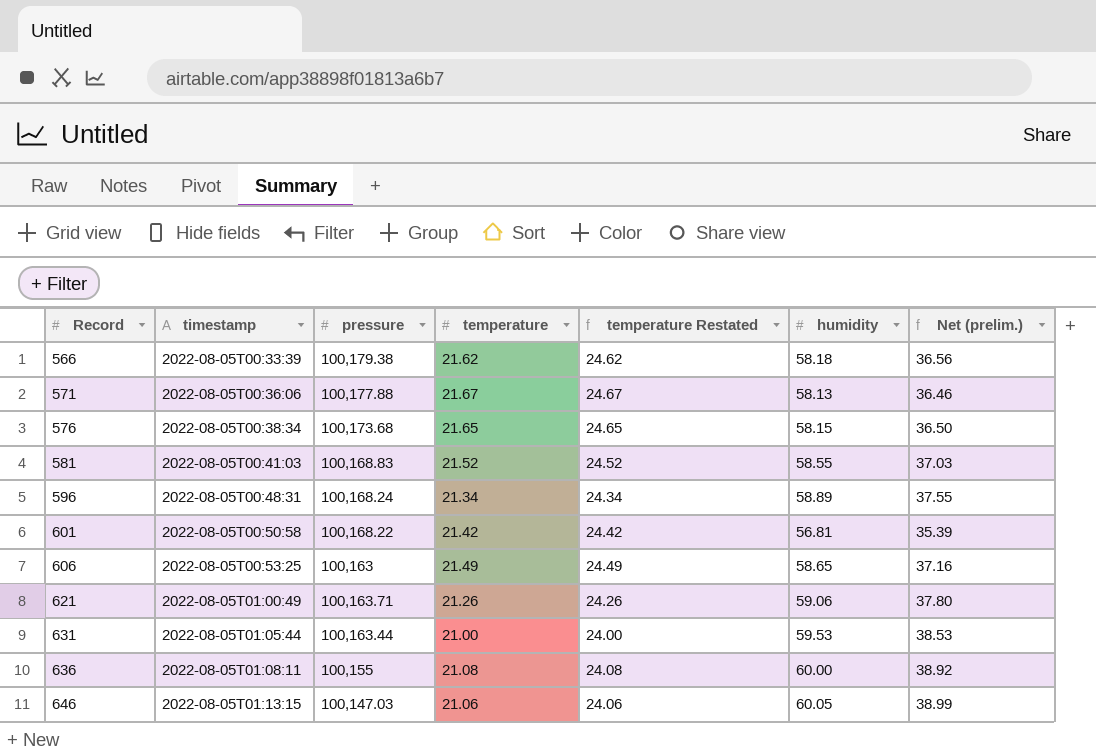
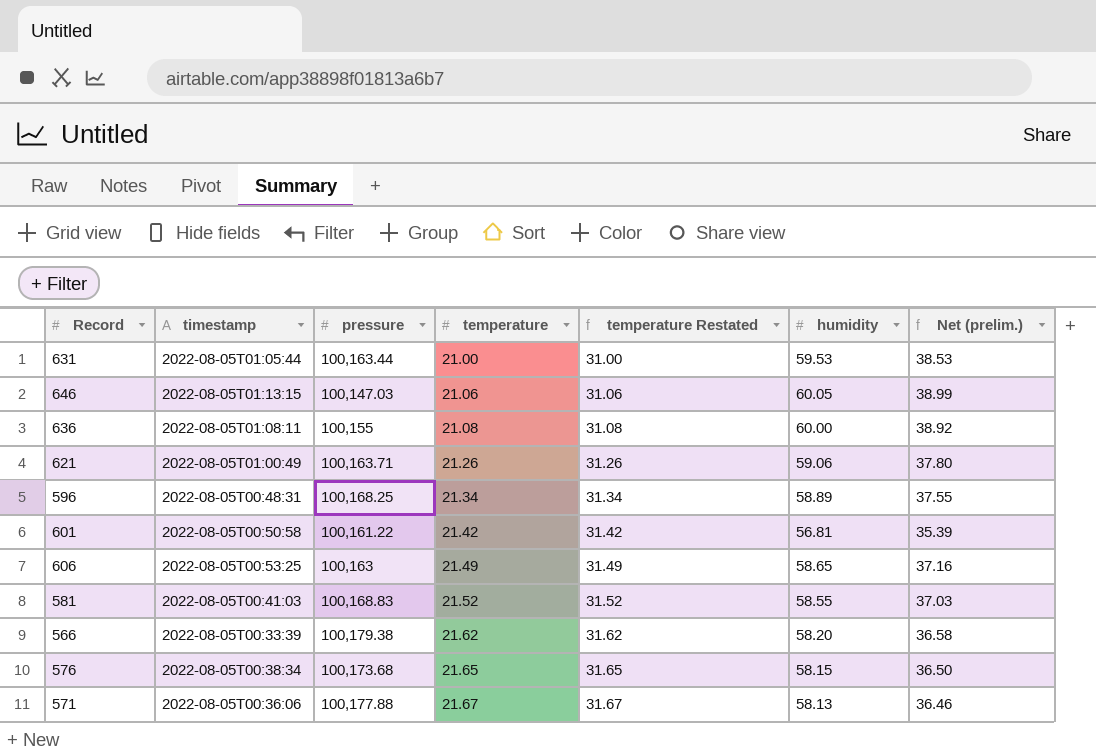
row order: Record ascending -> temperature ascending
column temperature Restated | formula: [temperature] + 3 -> [temperature] + 10
596 | pressure: 100,168.24 -> 100,168.25
601 | pressure: 100,168.22 -> 100,161.22
566 | humidity: 58.18 -> 58.20
566 | Net (prelim.): 36.56 -> 36.58

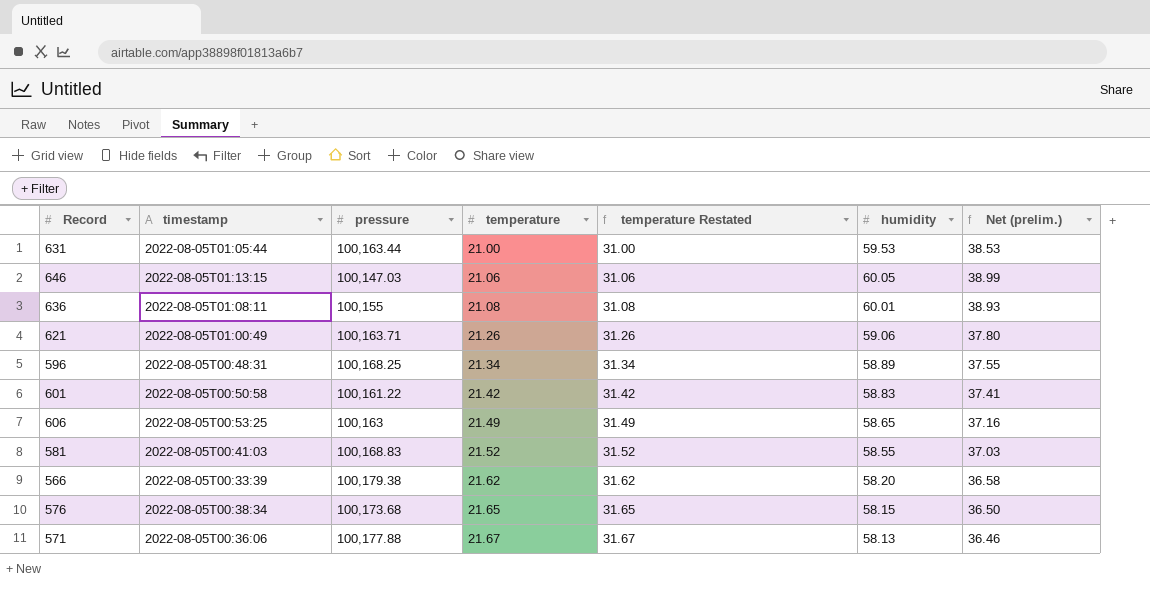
636 | humidity: 60.00 -> 60.01
636 | Net (prelim.): 38.92 -> 38.93
601 | humidity: 56.81 -> 58.83
601 | Net (prelim.): 35.39 -> 37.41

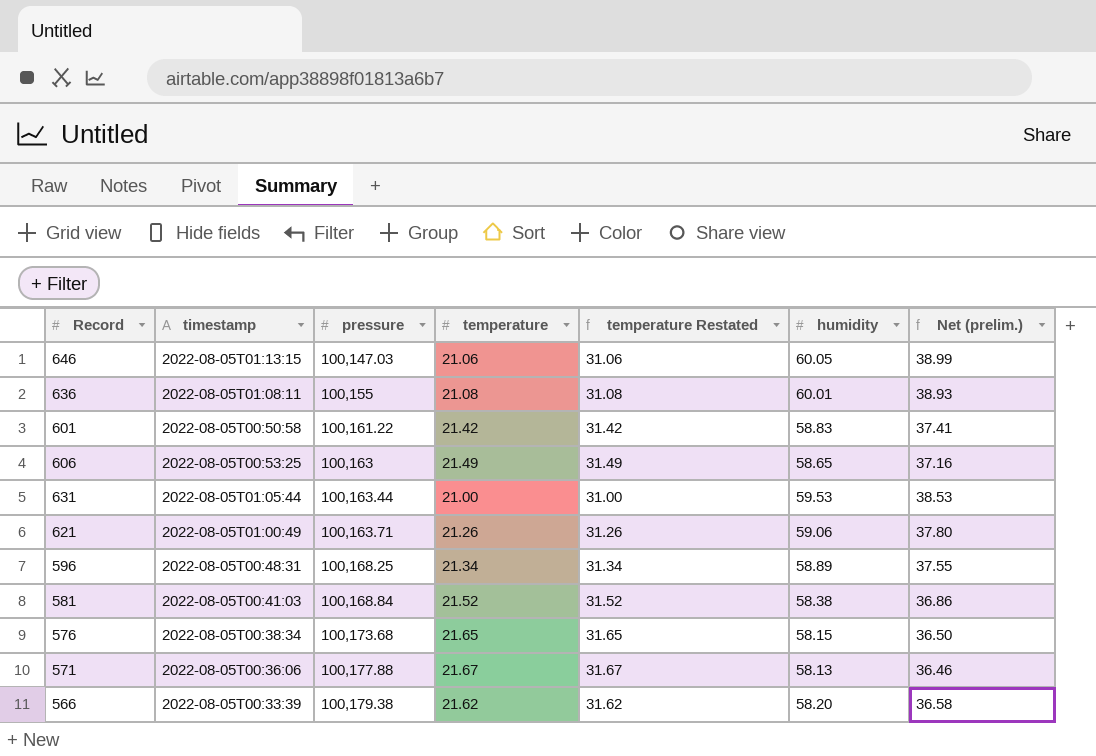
row order: temperature ascending -> pressure ascending
581 | pressure: 100,168.83 -> 100,168.84
581 | humidity: 58.55 -> 58.38
581 | Net (prelim.): 37.03 -> 36.86

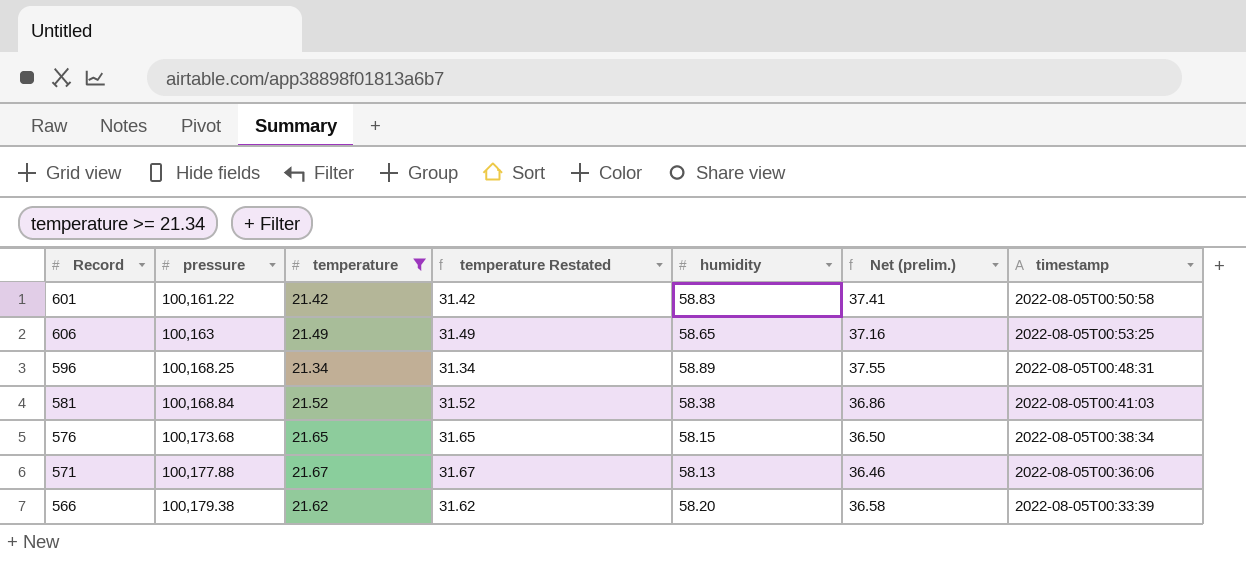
filter: none -> temperature >= 21.34
column timestamp | position: 2 -> 7

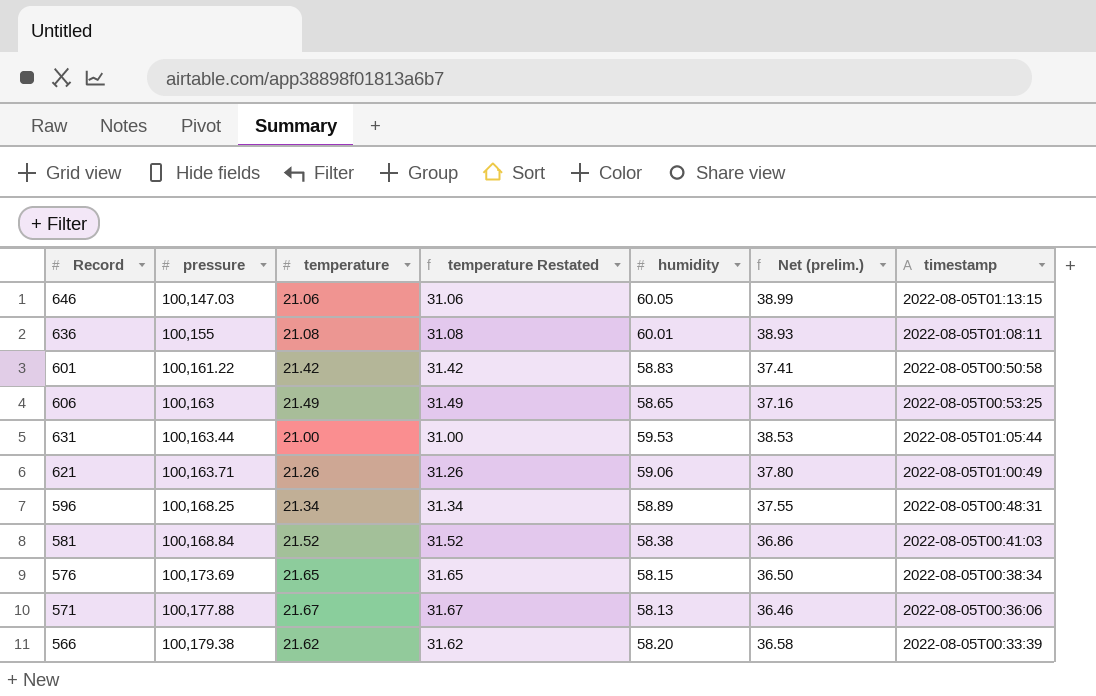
filter: temperature >= 21.34 -> none
576 | pressure: 100,173.68 -> 100,173.69

